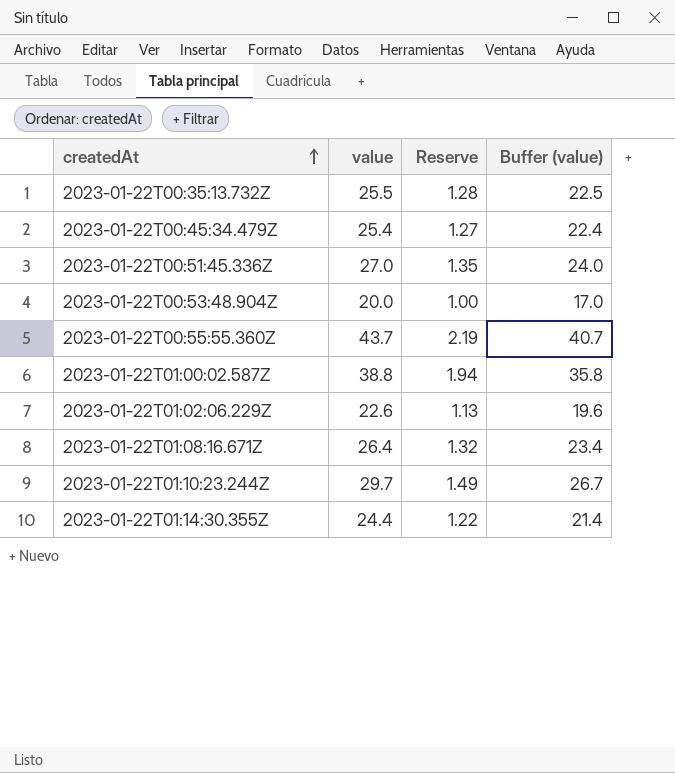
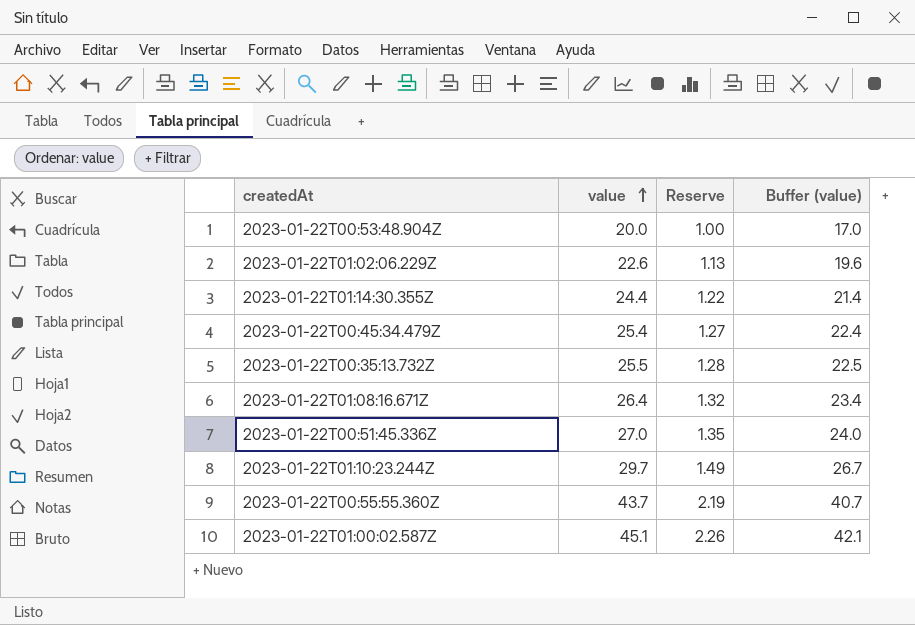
row order: createdAt ascending -> value ascending
2023-01-22T01:00:02.587Z | value: 38.8 -> 45.1
2023-01-22T01:00:02.587Z | Reserve: 1.94 -> 2.26
2023-01-22T01:00:02.587Z | Buffer (value): 35.8 -> 42.1

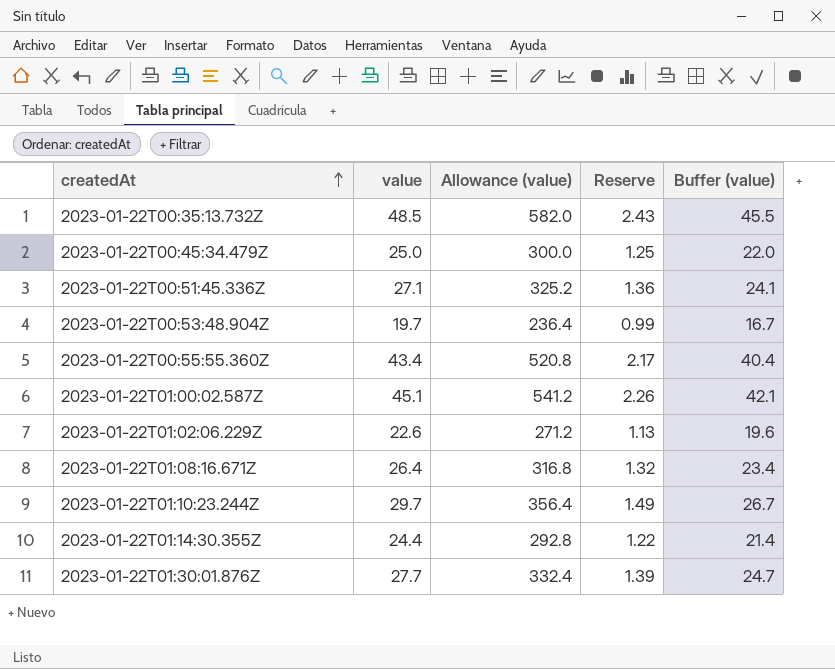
row order: value ascending -> createdAt ascending
column Allowance (value) | formula: none -> [value] * 12
2023-01-22T00:35:13.732Z | value: 25.5 -> 48.5
2023-01-22T00:35:13.732Z | Reserve: 1.28 -> 2.43
2023-01-22T00:35:13.732Z | Buffer (value): 22.5 -> 45.5
2023-01-22T00:45:34.479Z | value: 25.4 -> 25.0
2023-01-22T00:45:34.479Z | Reserve: 1.27 -> 1.25
2023-01-22T00:45:34.479Z | Buffer (value): 22.4 -> 22.0
2023-01-22T00:51:45.336Z | value: 27.0 -> 27.1
2023-01-22T00:51:45.336Z | Reserve: 1.35 -> 1.36
2023-01-22T00:51:45.336Z | Buffer (value): 24.0 -> 24.1
2023-01-22T00:53:48.904Z | value: 20.0 -> 19.7
2023-01-22T00:53:48.904Z | Reserve: 1.00 -> 0.99
2023-01-22T00:53:48.904Z | Buffer (value): 17.0 -> 16.7
2023-01-22T00:55:55.360Z | value: 43.7 -> 43.4
2023-01-22T00:55:55.360Z | Reserve: 2.19 -> 2.17
2023-01-22T00:55:55.360Z | Buffer (value): 40.7 -> 40.4
row 2023-01-22T01:30:01.876Z: none -> 27.7 | 332.4 | 1.39 | 24.7

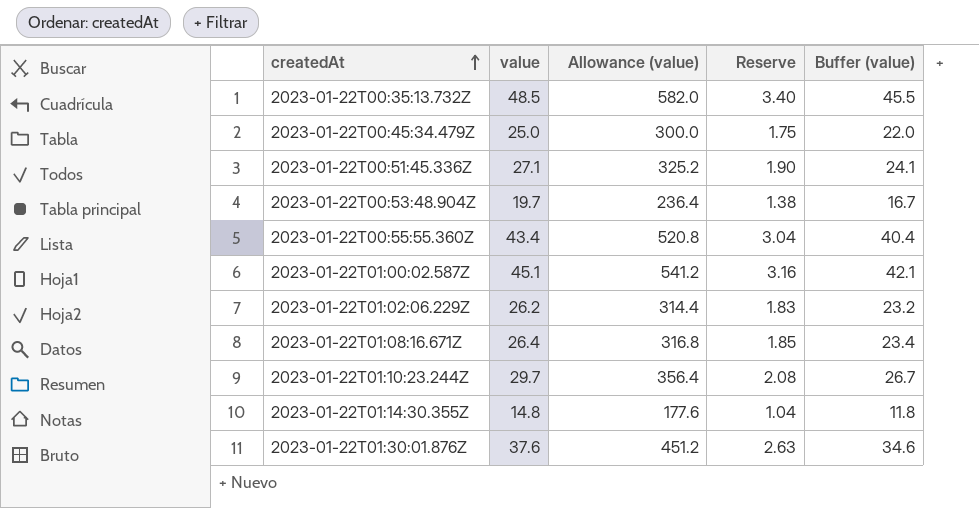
column Reserve | formula: [value] * 0.05 -> [value] * 0.07
2023-01-22T01:02:06.229Z | value: 22.6 -> 26.2
2023-01-22T01:02:06.229Z | Allowance (value): 271.2 -> 314.4
2023-01-22T01:02:06.229Z | Buffer (value): 19.6 -> 23.2
2023-01-22T01:14:30.355Z | value: 24.4 -> 14.8
2023-01-22T01:14:30.355Z | Allowance (value): 292.8 -> 177.6
2023-01-22T01:14:30.355Z | Buffer (value): 21.4 -> 11.8
2023-01-22T01:30:01.876Z | value: 27.7 -> 37.6
2023-01-22T01:30:01.876Z | Allowance (value): 332.4 -> 451.2
2023-01-22T01:30:01.876Z | Buffer (value): 24.7 -> 34.6

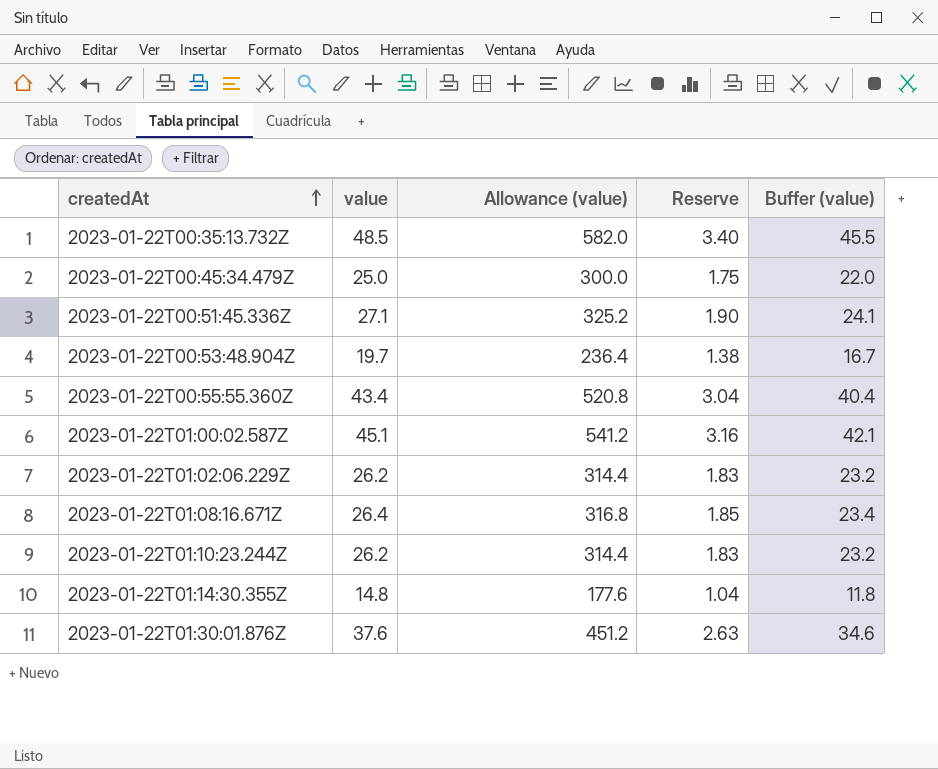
2023-01-22T01:10:23.244Z | value: 29.7 -> 26.2
2023-01-22T01:10:23.244Z | Allowance (value): 356.4 -> 314.4
2023-01-22T01:10:23.244Z | Reserve: 2.08 -> 1.83
2023-01-22T01:10:23.244Z | Buffer (value): 26.7 -> 23.2

